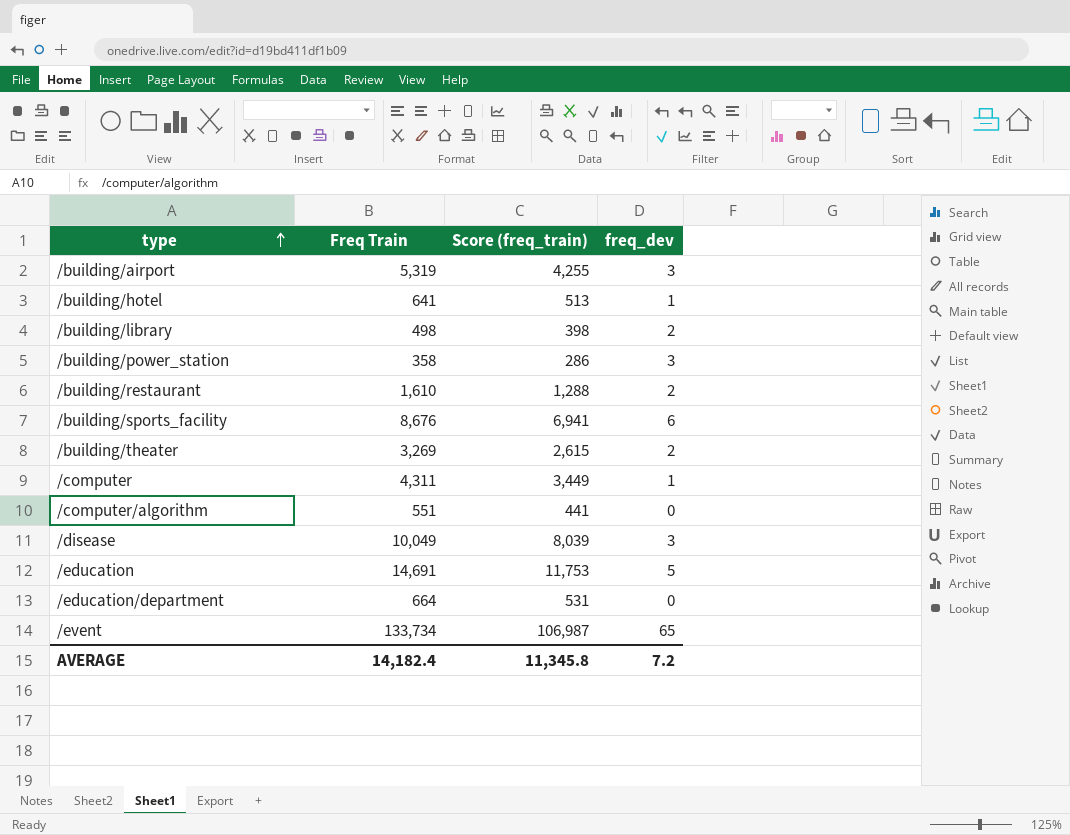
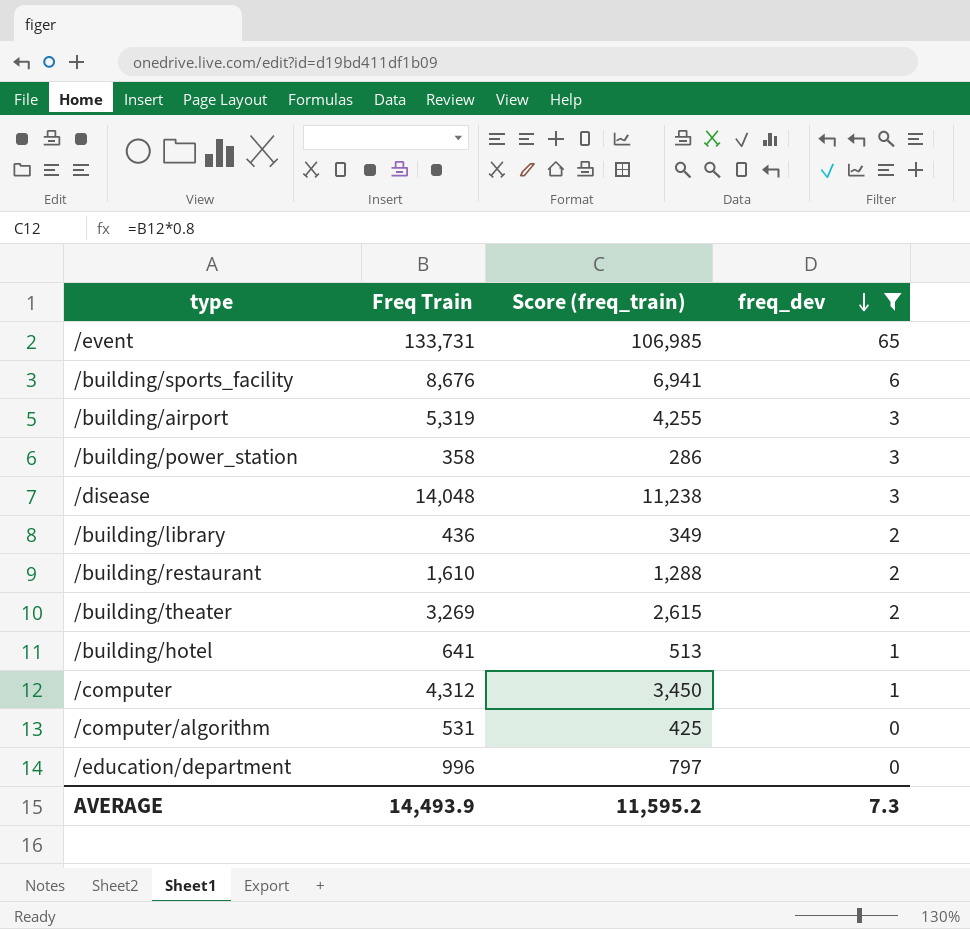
filter: none -> freq_dev != 5
row order: type ascending -> freq_dev descending
/event | Freq Train: 133,734 -> 133,731
/event | Score (freq_train): 106,987 -> 106,985
/disease | Freq Train: 10,049 -> 14,048
/disease | Score (freq_train): 8,039 -> 11,238
/building/library | Freq Train: 498 -> 436
/building/library | Score (freq_train): 398 -> 349
/computer | Freq Train: 4,311 -> 4,312
/computer | Score (freq_train): 3,449 -> 3,450
/computer/algorithm | Freq Train: 551 -> 531
/computer/algorithm | Score (freq_train): 441 -> 425
/education/department | Freq Train: 664 -> 996
/education/department | Score (freq_train): 531 -> 797
AVERAGE | Freq Train: 14,182.4 -> 14,493.9
AVERAGE | Score (freq_train): 11,345.8 -> 11,595.2
AVERAGE | freq_dev: 7.2 -> 7.3

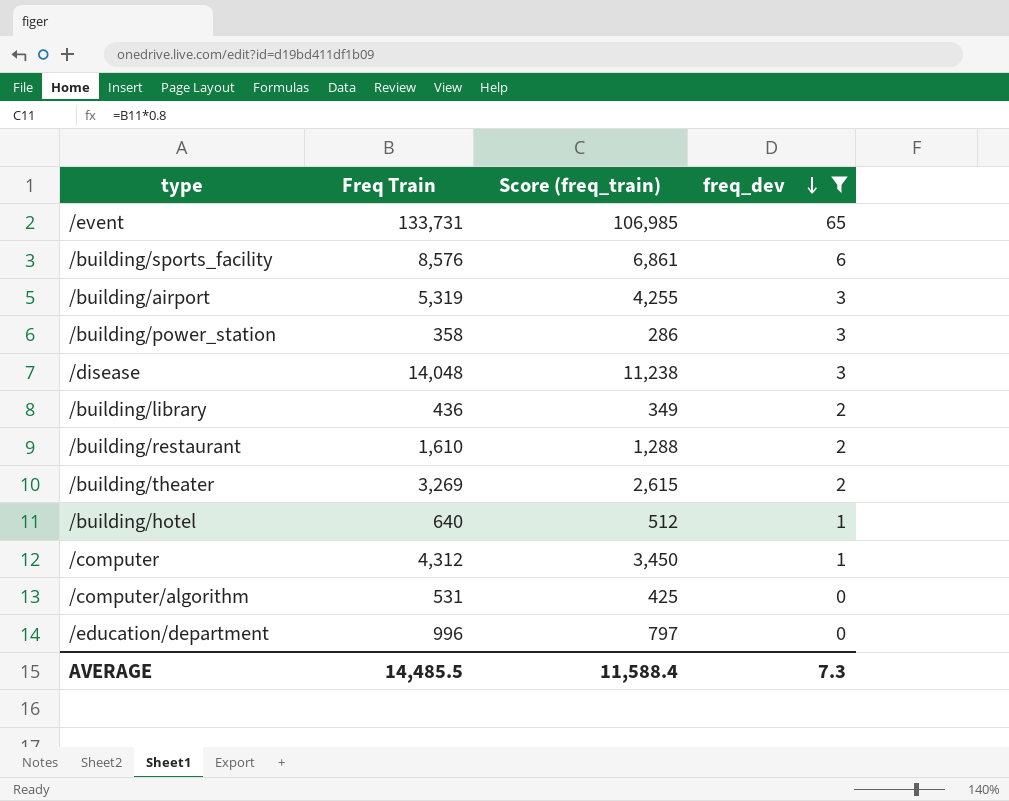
/building/sports_facility | Freq Train: 8,676 -> 8,576
/building/sports_facility | Score (freq_train): 6,941 -> 6,861
/building/hotel | Freq Train: 641 -> 640
/building/hotel | Score (freq_train): 513 -> 512
AVERAGE | Freq Train: 14,493.9 -> 14,485.5
AVERAGE | Score (freq_train): 11,595.2 -> 11,588.4

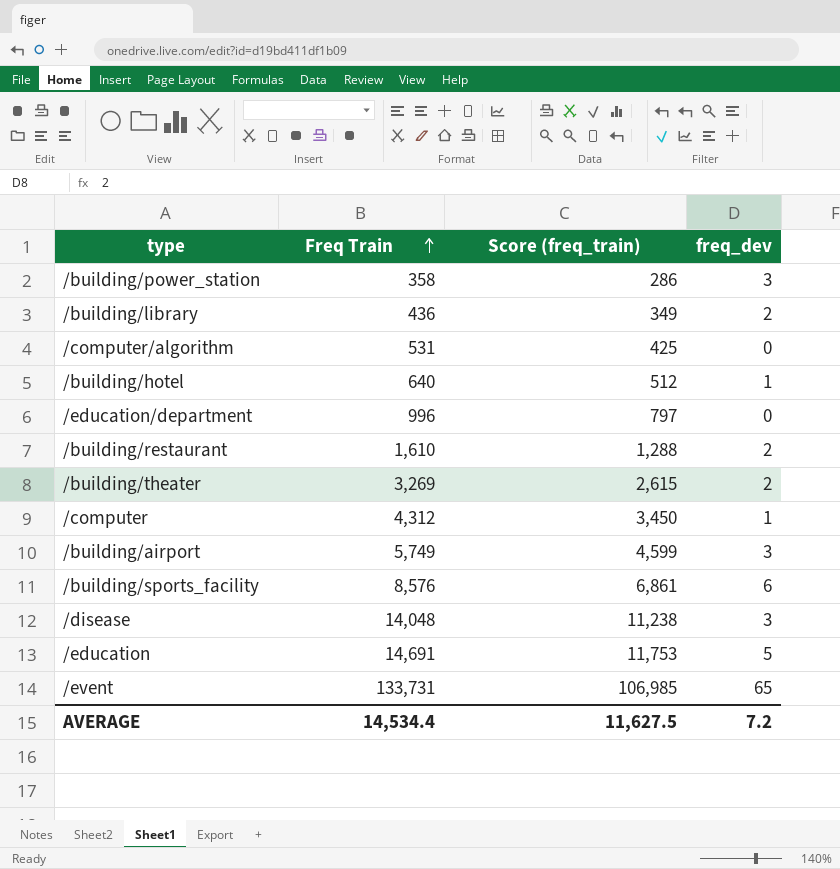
filter: freq_dev != 5 -> none
row order: freq_dev descending -> Freq Train ascending
/building/airport | Freq Train: 5,319 -> 5,749
/building/airport | Score (freq_train): 4,255 -> 4,599
AVERAGE | Freq Train: 14,485.5 -> 14,534.4
AVERAGE | Score (freq_train): 11,588.4 -> 11,627.5
AVERAGE | freq_dev: 7.3 -> 7.2

